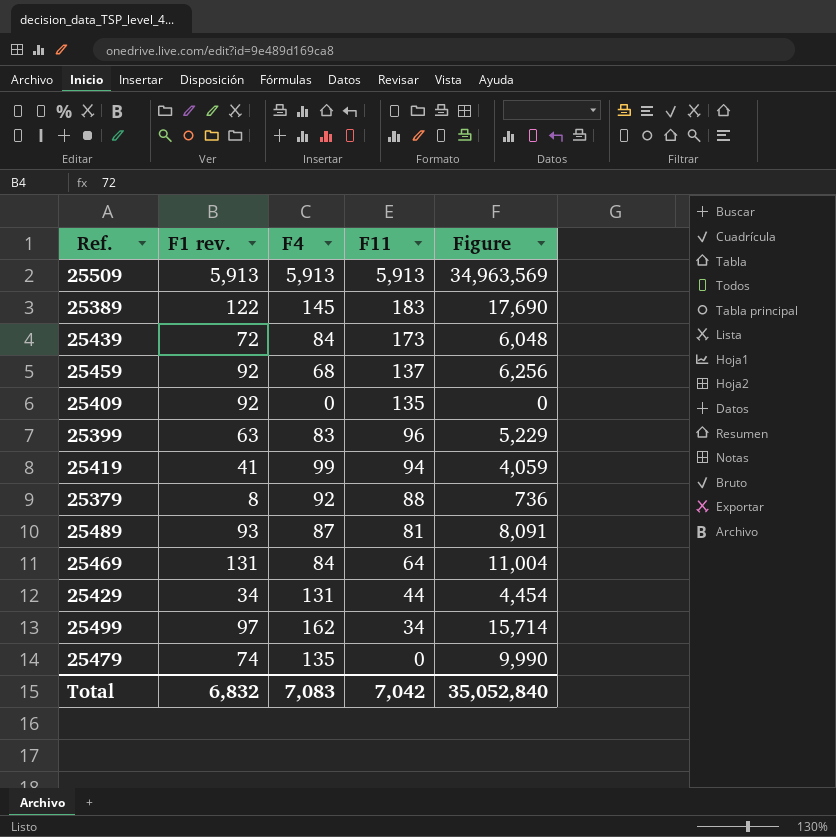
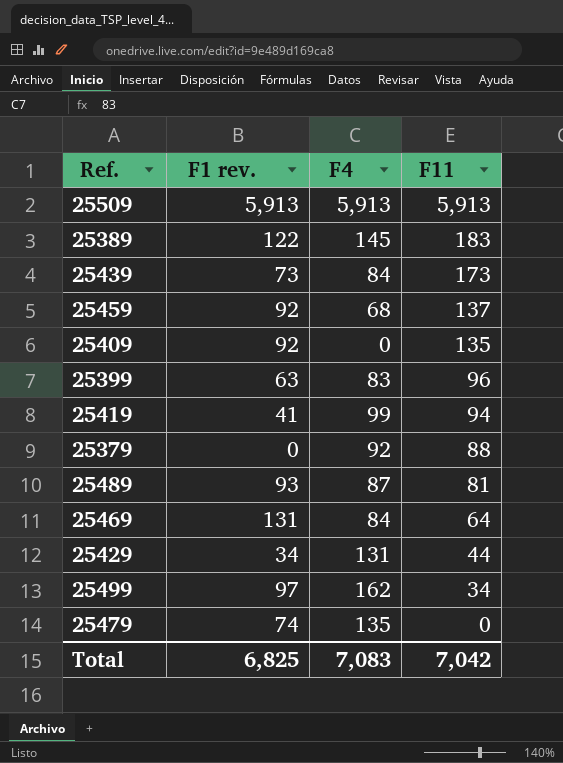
column Figure | formula: [F1 rev.] * [F4] -> none
25439 | F1 rev.: 72 -> 73
25379 | F1 rev.: 8 -> 0
Total | F1 rev.: 6,832 -> 6,825

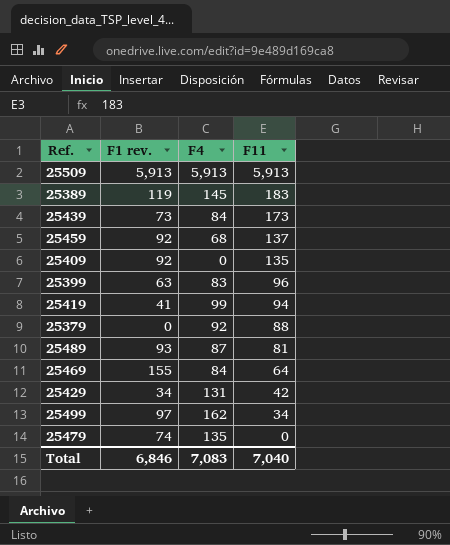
25389 | F1 rev.: 122 -> 119
25469 | F1 rev.: 131 -> 155
25429 | F11: 44 -> 42
Total | F1 rev.: 6,825 -> 6,846
Total | F11: 7,042 -> 7,040

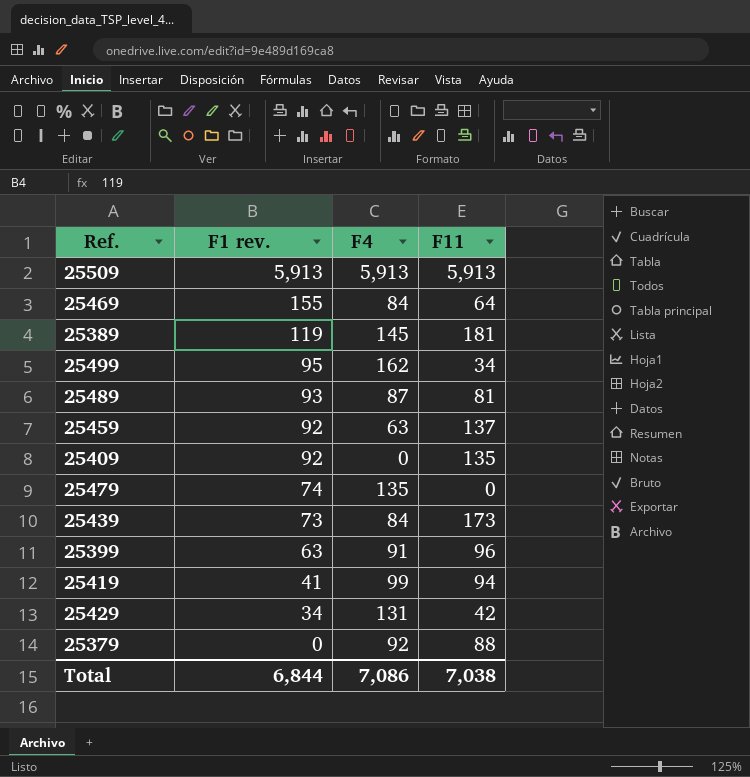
row order: F11 descending -> F1 rev. descending
25389 | F11: 183 -> 181
25499 | F1 rev.: 97 -> 95
25459 | F4: 68 -> 63
25399 | F4: 83 -> 91
Total | F1 rev.: 6,846 -> 6,844
Total | F4: 7,083 -> 7,086
Total | F11: 7,040 -> 7,038

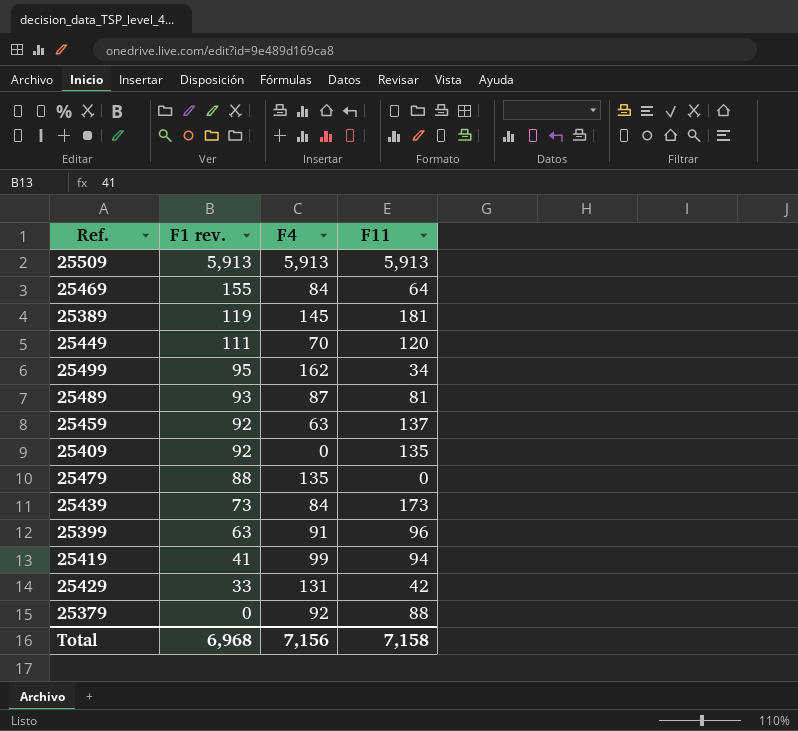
row 25449: none -> 111 | 70 | 120
25479 | F1 rev.: 74 -> 88
25429 | F1 rev.: 34 -> 33
Total | F1 rev.: 6,844 -> 6,968
Total | F4: 7,086 -> 7,156
Total | F11: 7,038 -> 7,158

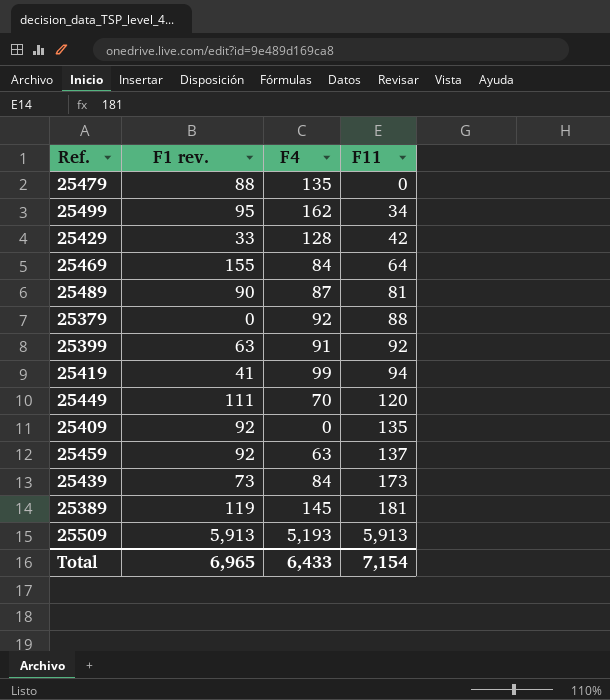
row order: F1 rev. descending -> F11 ascending
25429 | F4: 131 -> 128
25489 | F1 rev.: 93 -> 90
25399 | F11: 96 -> 92
25509 | F4: 5,913 -> 5,193
Total | F1 rev.: 6,968 -> 6,965
Total | F4: 7,156 -> 6,433
Total | F11: 7,158 -> 7,154

